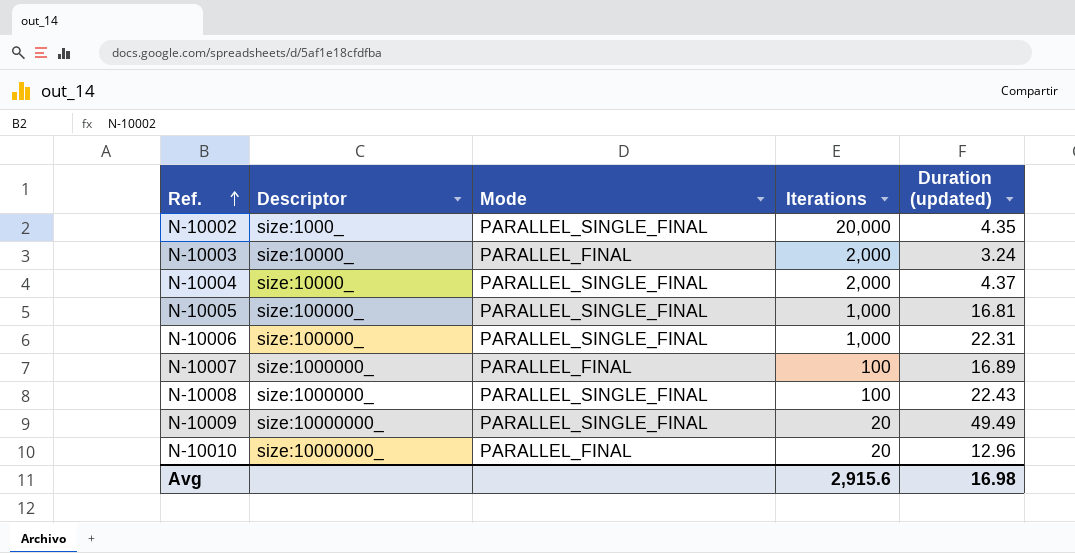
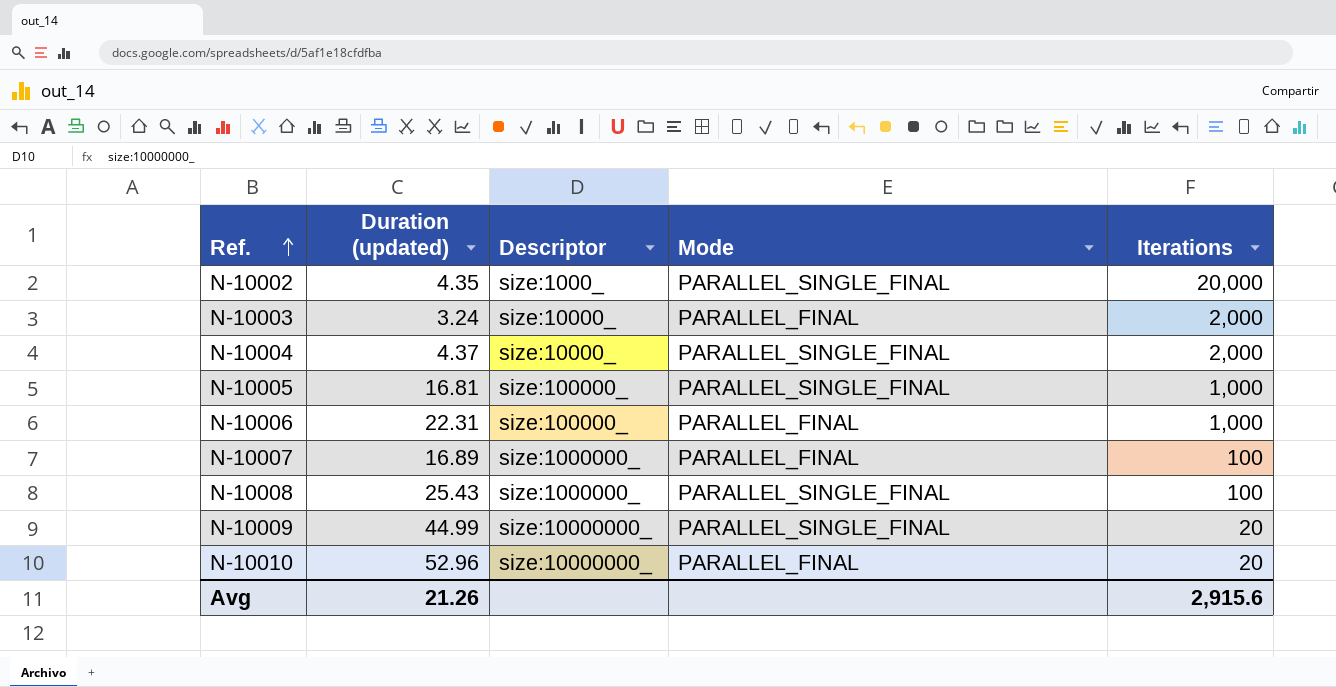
column Duration (updated) | position: 5 -> 2
N-10006 | Mode: PARALLEL_SINGLE_FINAL -> PARALLEL_FINAL
N-10008 | Duration (updated): 22.43 -> 25.43
N-10009 | Duration (updated): 49.49 -> 44.99
N-10010 | Duration (updated): 12.96 -> 52.96
Avg | Duration (updated): 16.98 -> 21.26

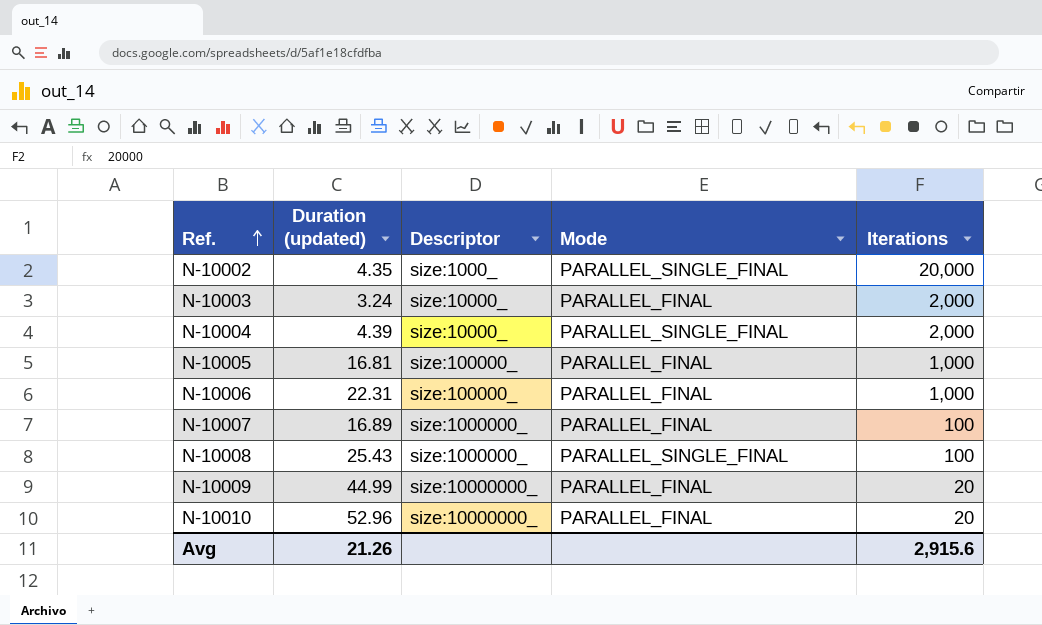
N-10004 | Duration (updated): 4.37 -> 4.39
N-10005 | Mode: PARALLEL_SINGLE_FINAL -> PARALLEL_FINAL
N-10009 | Mode: PARALLEL_SINGLE_FINAL -> PARALLEL_FINAL

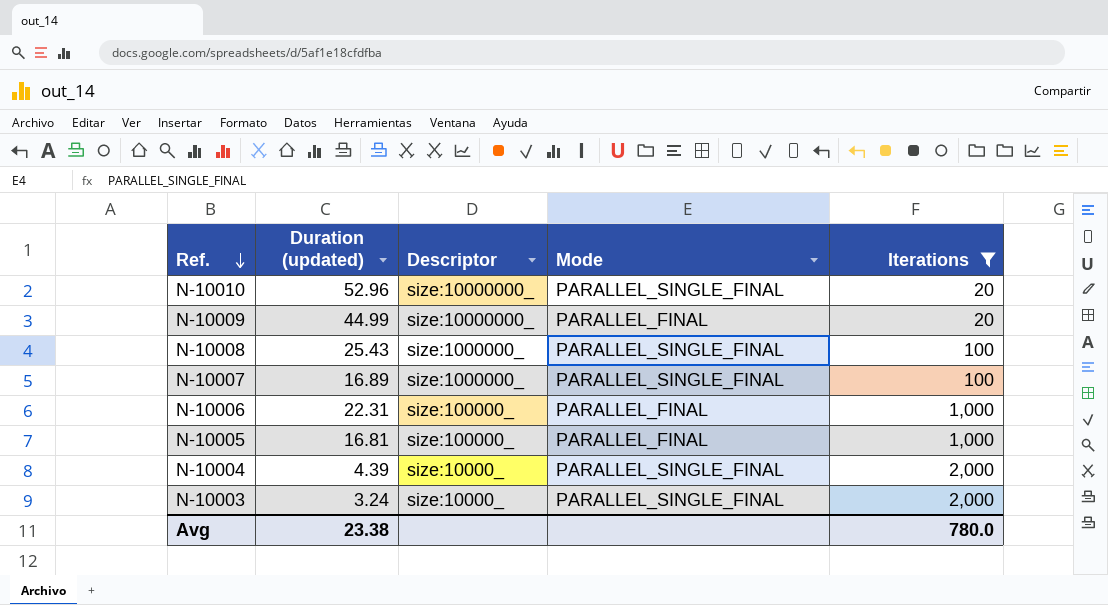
filter: none -> Iterations != 20,000
row order: Ref. ascending -> Ref. descending
N-10010 | Mode: PARALLEL_FINAL -> PARALLEL_SINGLE_FINAL
N-10007 | Mode: PARALLEL_FINAL -> PARALLEL_SINGLE_FINAL
N-10003 | Mode: PARALLEL_FINAL -> PARALLEL_SINGLE_FINAL
Avg | Duration (updated): 21.26 -> 23.38
Avg | Iterations: 2,915.6 -> 780.0

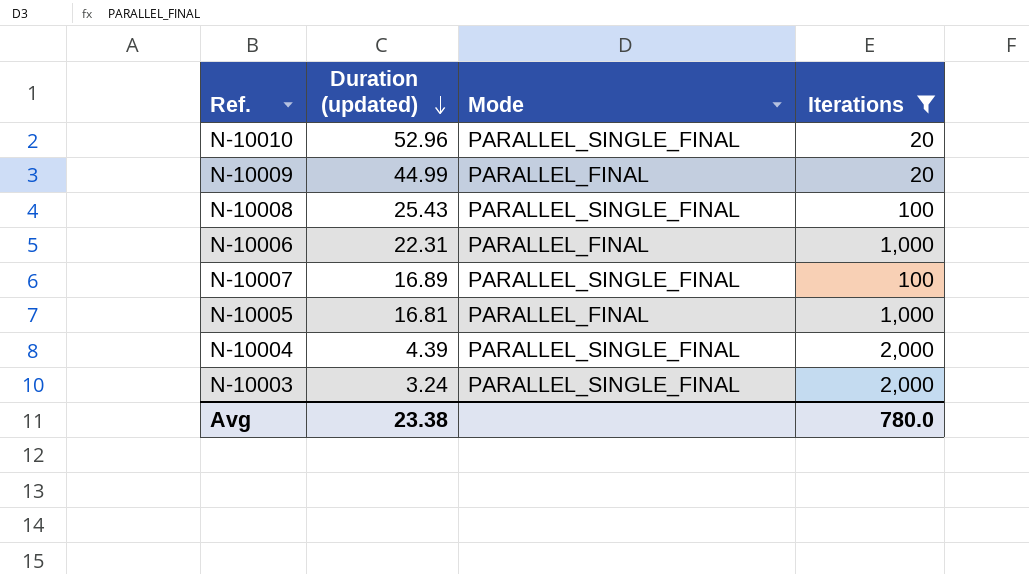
row order: Ref. descending -> Duration (updated) descending
column Descriptor | position: 3 -> none

